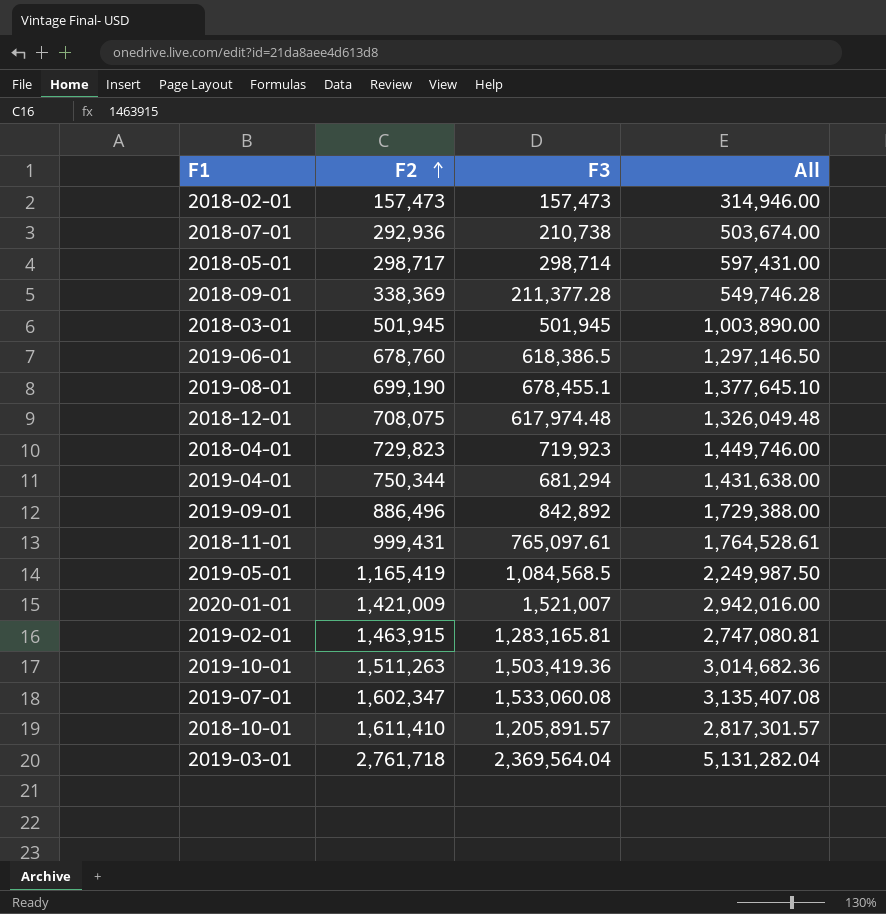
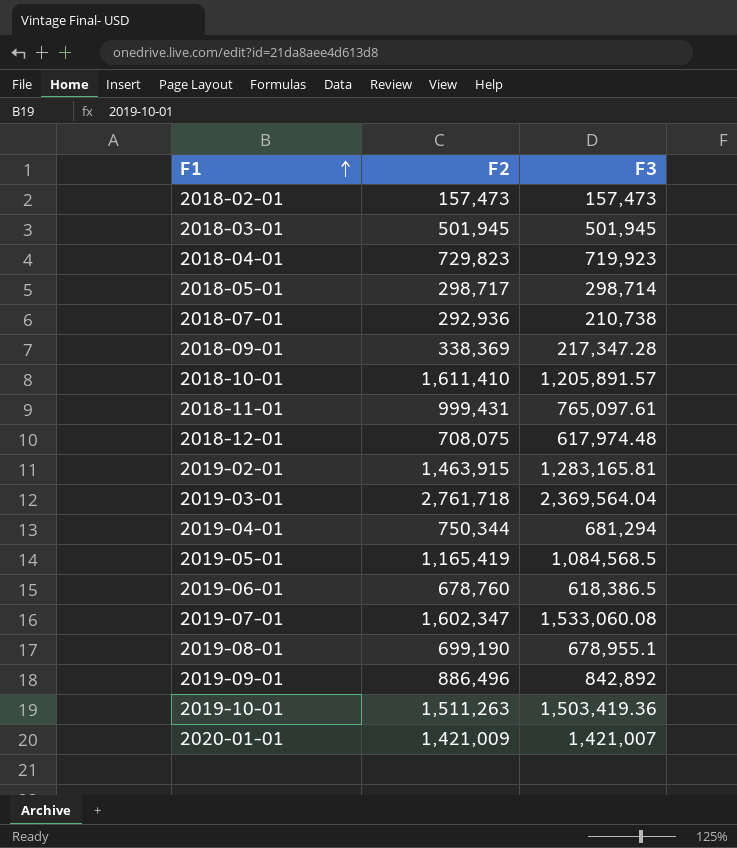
row order: F2 ascending -> F1 ascending
column All | formula: [F2] + [F3] -> none
2018-09-01 | F3: 211,377.28 -> 217,347.28
2019-08-01 | F3: 678,455.1 -> 678,955.1
2020-01-01 | F3: 1,521,007 -> 1,421,007

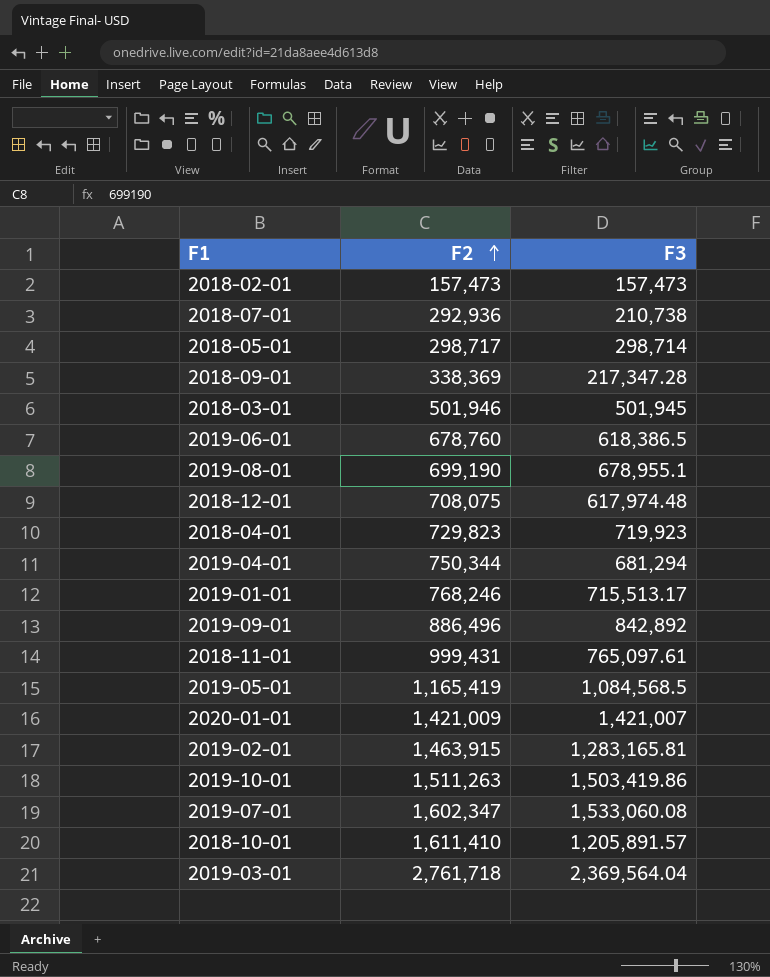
row order: F1 ascending -> F2 ascending
2018-03-01 | F2: 501,945 -> 501,946
row 2019-01-01: none -> 768,246 | 715,513.17
2019-10-01 | F3: 1,503,419.36 -> 1,503,419.86

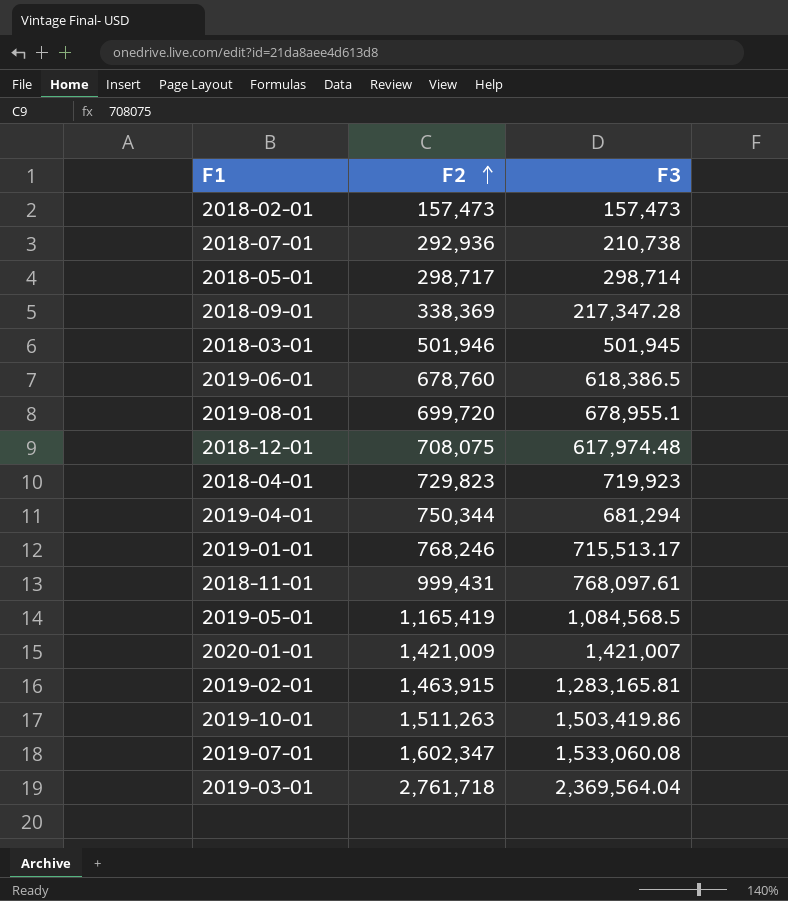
row 2019-09-01: 886,496 | 842,892 -> none
row 2018-10-01: 1,611,410 | 1,205,891.57 -> none
2019-08-01 | F2: 699,190 -> 699,720
2018-11-01 | F3: 765,097.61 -> 768,097.61

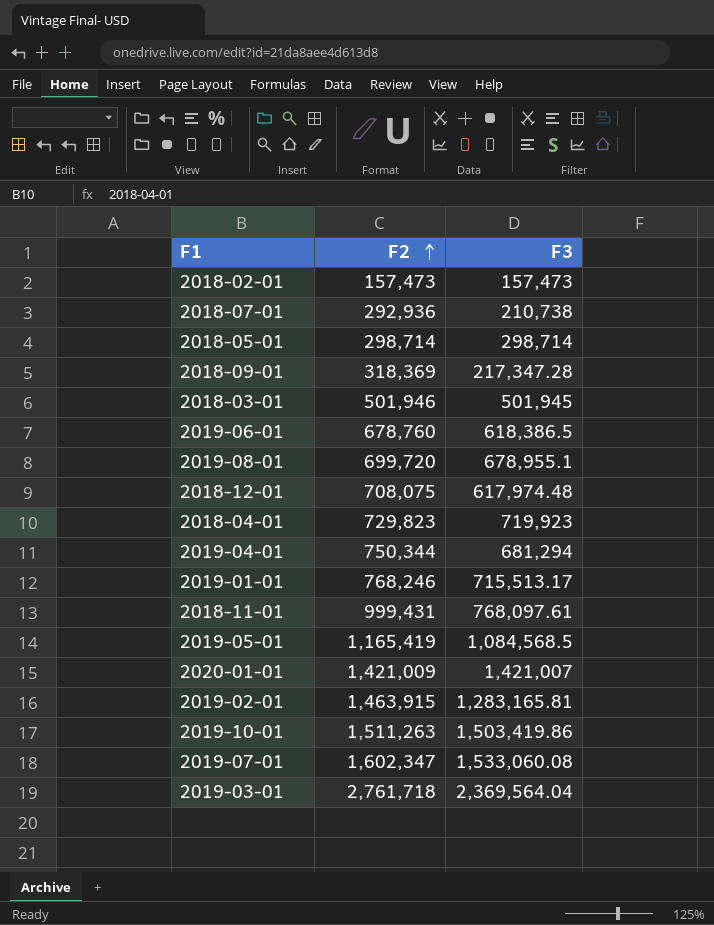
2018-05-01 | F2: 298,717 -> 298,714
2018-09-01 | F2: 338,369 -> 318,369

